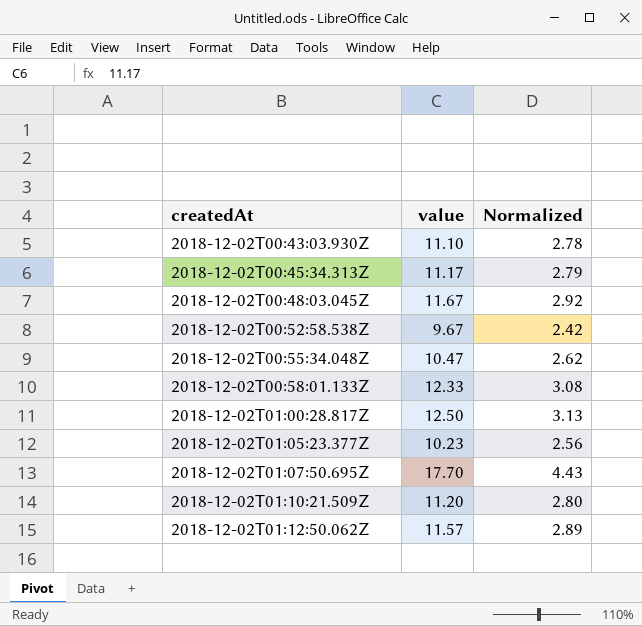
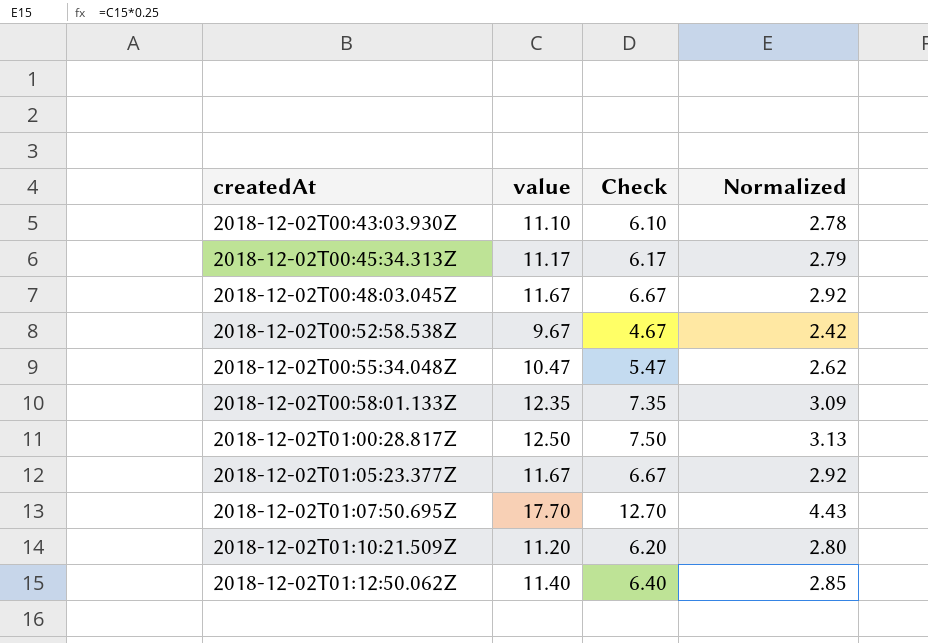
column Check | formula: none -> [value] - 5
2018-12-02T00:58:01.133Z | value: 12.33 -> 12.35
2018-12-02T00:58:01.133Z | Normalized: 3.08 -> 3.09
2018-12-02T01:05:23.377Z | value: 10.23 -> 11.67
2018-12-02T01:05:23.377Z | Normalized: 2.56 -> 2.92
2018-12-02T01:12:50.062Z | value: 11.57 -> 11.40
2018-12-02T01:12:50.062Z | Normalized: 2.89 -> 2.85

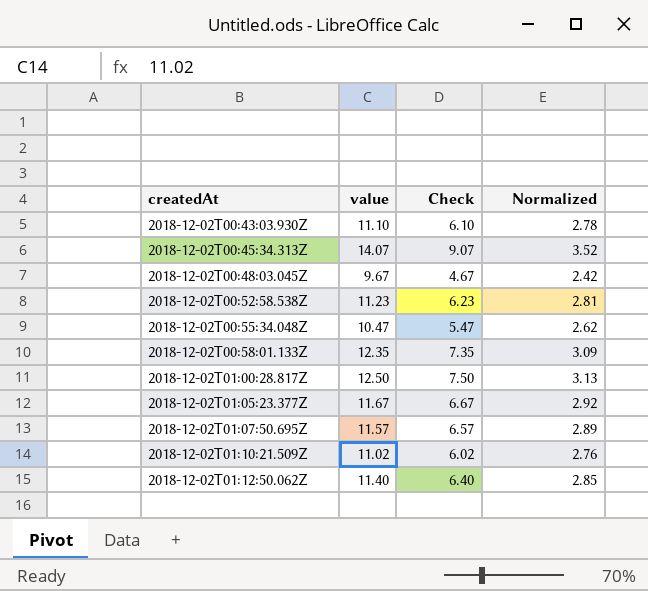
2018-12-02T00:45:34.313Z | value: 11.17 -> 14.07
2018-12-02T00:45:34.313Z | Check: 6.17 -> 9.07
2018-12-02T00:45:34.313Z | Normalized: 2.79 -> 3.52
2018-12-02T00:48:03.045Z | value: 11.67 -> 9.67
2018-12-02T00:48:03.045Z | Check: 6.67 -> 4.67
2018-12-02T00:48:03.045Z | Normalized: 2.92 -> 2.42
2018-12-02T00:52:58.538Z | value: 9.67 -> 11.23
2018-12-02T00:52:58.538Z | Check: 4.67 -> 6.23
2018-12-02T00:52:58.538Z | Normalized: 2.42 -> 2.81
2018-12-02T01:07:50.695Z | value: 17.70 -> 11.57
2018-12-02T01:07:50.695Z | Check: 12.70 -> 6.57
2018-12-02T01:07:50.695Z | Normalized: 4.43 -> 2.89
2018-12-02T01:10:21.509Z | value: 11.20 -> 11.02
2018-12-02T01:10:21.509Z | Check: 6.20 -> 6.02
2018-12-02T01:10:21.509Z | Normalized: 2.80 -> 2.76

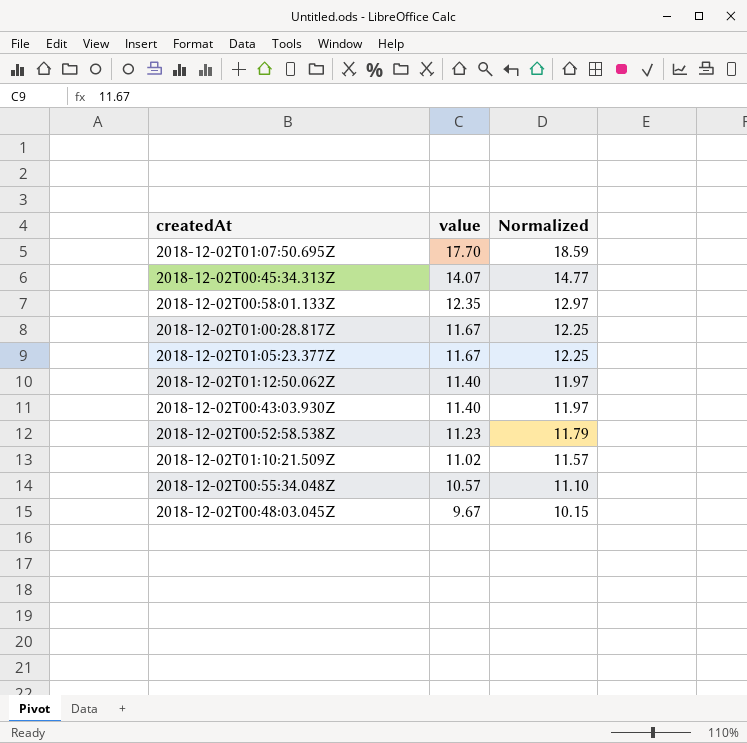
row order: createdAt ascending -> value descending
column Check | formula: [value] - 5 -> none
column Normalized | formula: [value] * 0.25 -> [value] * 1.05
2018-12-02T01:07:50.695Z | value: 11.57 -> 17.70
2018-12-02T01:00:28.817Z | value: 12.50 -> 11.67
2018-12-02T00:43:03.930Z | value: 11.10 -> 11.40
2018-12-02T00:55:34.048Z | value: 10.47 -> 10.57

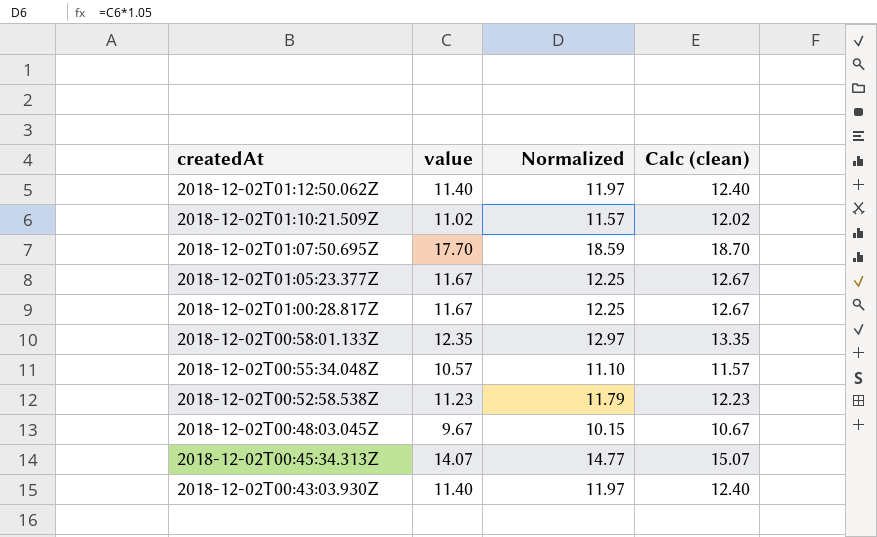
row order: value descending -> createdAt descending
column Calc (clean) | formula: none -> [value] + 1

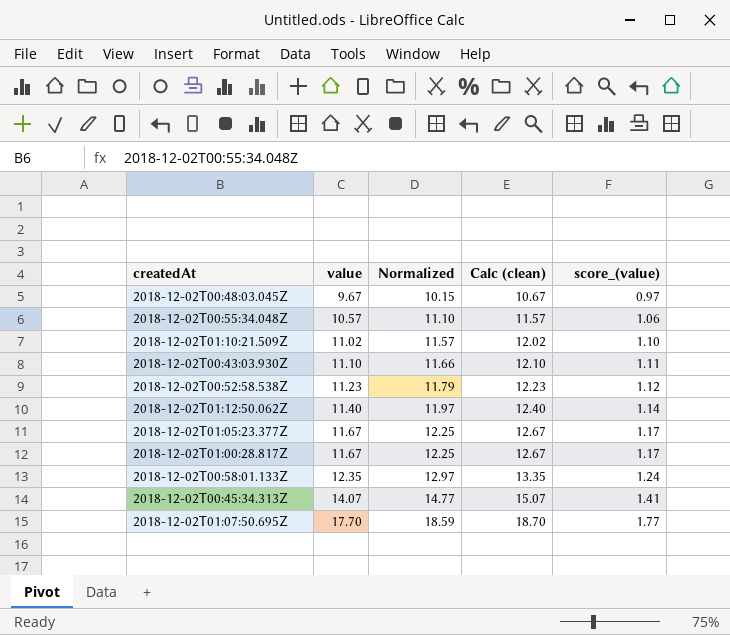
row order: createdAt descending -> value ascending
column score_(value) | formula: none -> [value] * 0.1
2018-12-02T00:43:03.930Z | value: 11.40 -> 11.10
2018-12-02T00:43:03.930Z | Normalized: 11.97 -> 11.66
2018-12-02T00:43:03.930Z | Calc (clean): 12.40 -> 12.10

